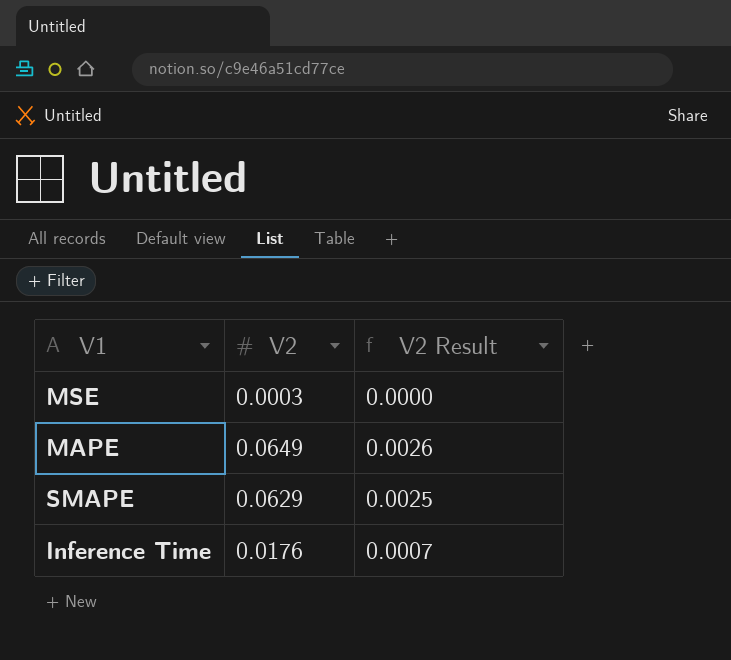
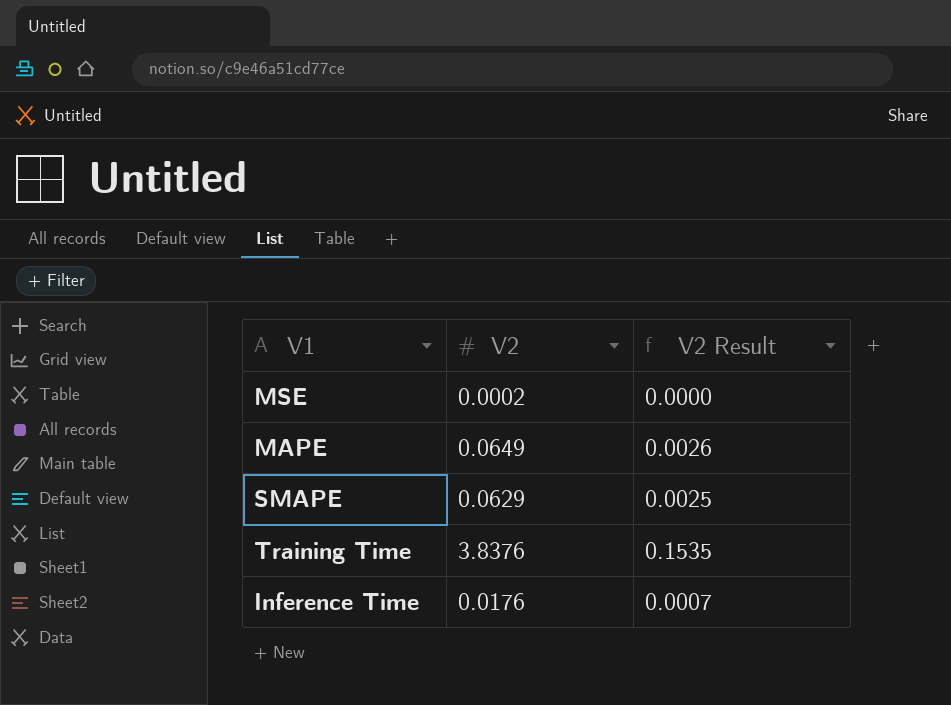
MSE | V2: 0.0003 -> 0.0002
row Training Time: none -> 3.8376 | 0.1535

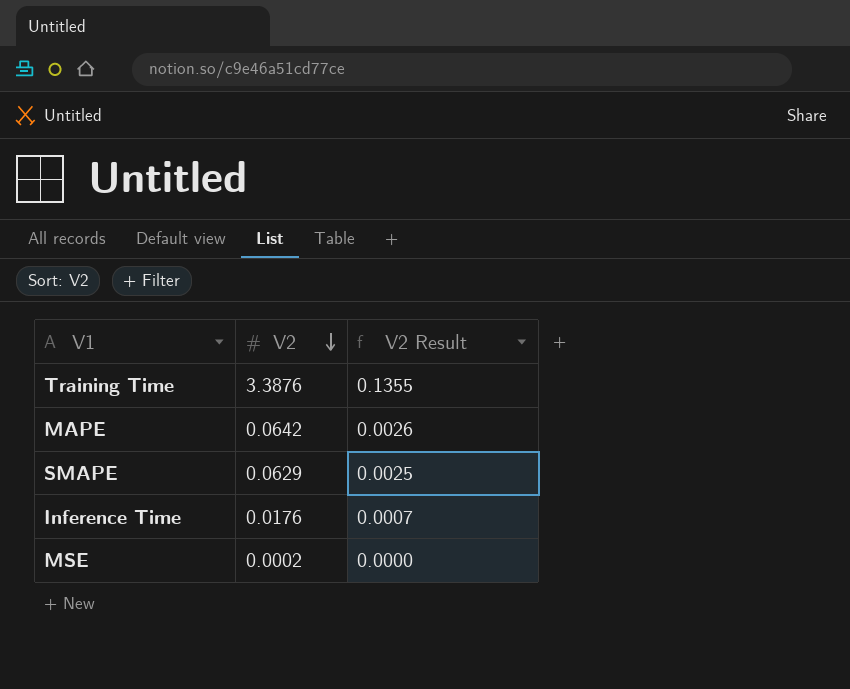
row order: none -> V2 descending
Training Time | V2: 3.8376 -> 3.3876
Training Time | V2 Result: 0.1535 -> 0.1355
MAPE | V2: 0.0649 -> 0.0642

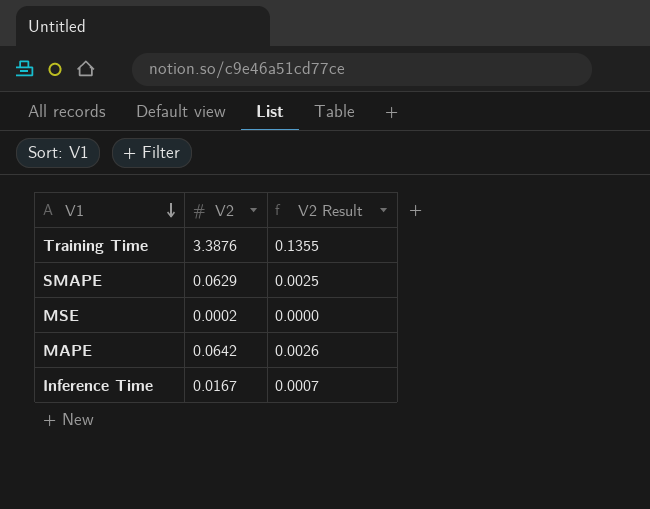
row order: V2 descending -> V1 descending
Inference Time | V2: 0.0176 -> 0.0167

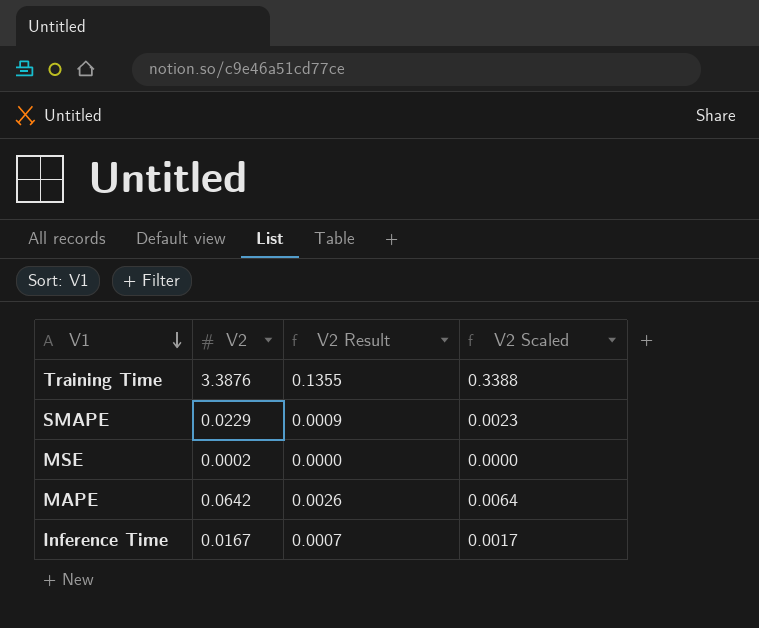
column V2 Scaled | formula: none -> [V2] * 0.1
SMAPE | V2: 0.0629 -> 0.0229
SMAPE | V2 Result: 0.0025 -> 0.0009

